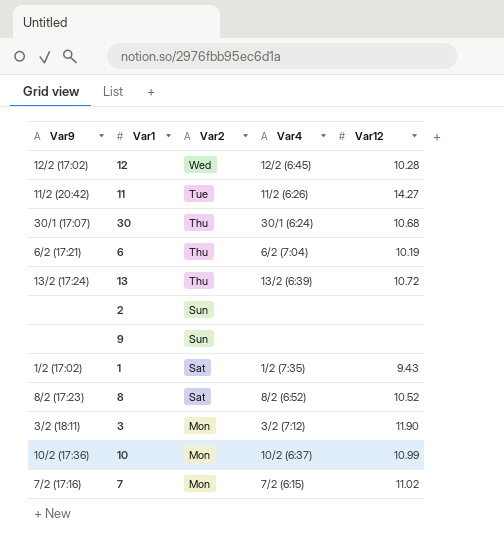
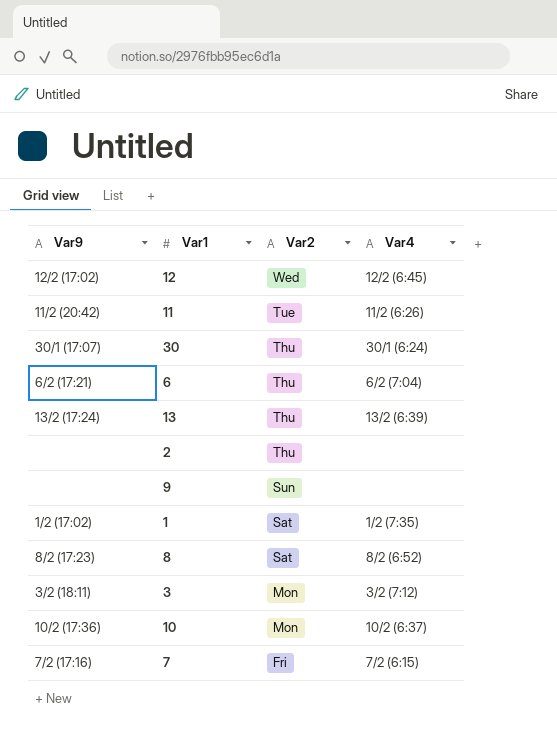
column Var12 | position: 5 -> none
2 | Var2: Sun -> Thu
7 | Var2: Mon -> Fri

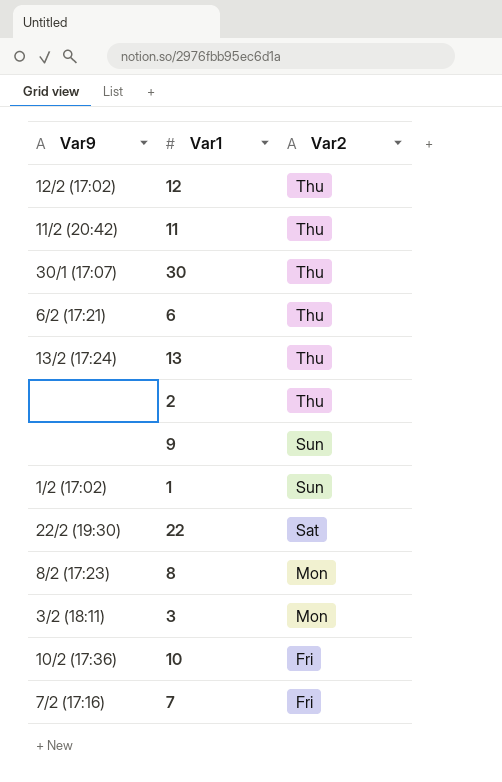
column Var4 | position: 4 -> none
12 | Var2: Wed -> Thu
11 | Var2: Tue -> Thu
1 | Var2: Sat -> Sun
row 22: none -> 22/2 (19:30) | Sat
8 | Var2: Sat -> Mon
10 | Var2: Mon -> Fri

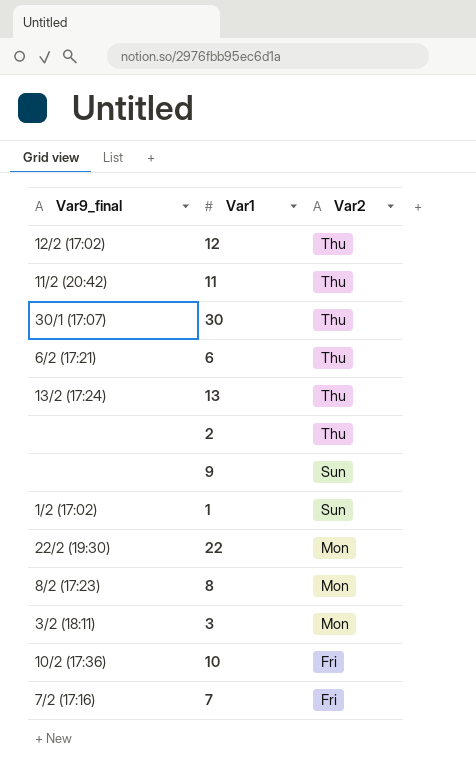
column name: Var9 -> Var9_final
22 | Var2: Sat -> Mon

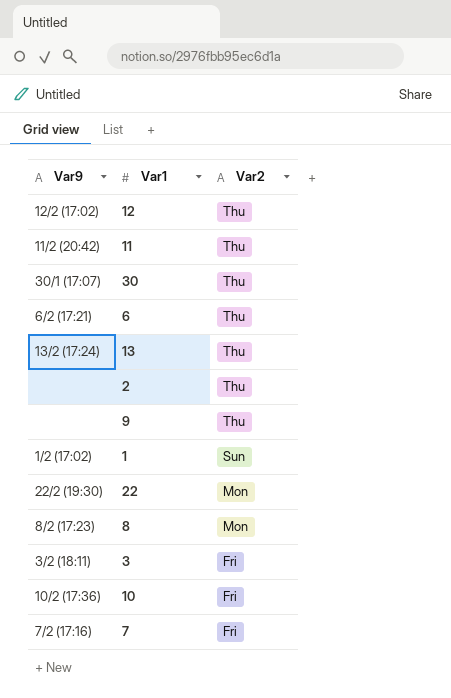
column name: Var9_final -> Var9
9 | Var2: Sun -> Thu
3 | Var2: Mon -> Fri

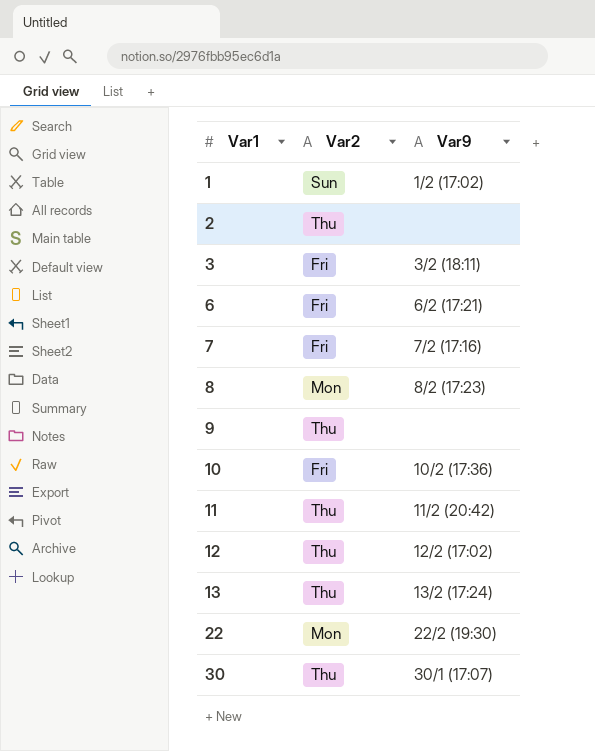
row order: Var2 descending -> Var1 ascending
column Var9 | position: 1 -> 3
6 | Var2: Thu -> Fri

